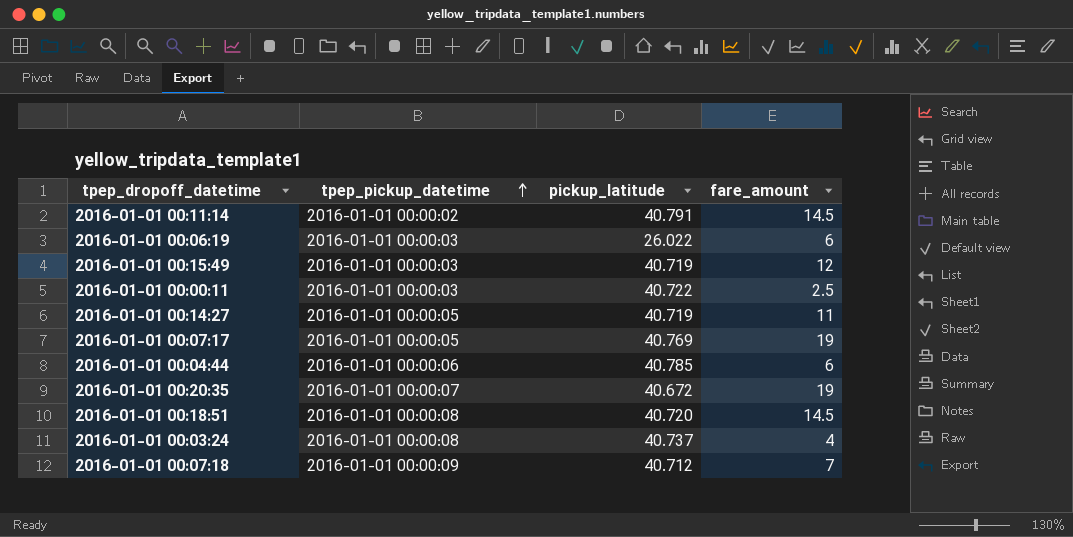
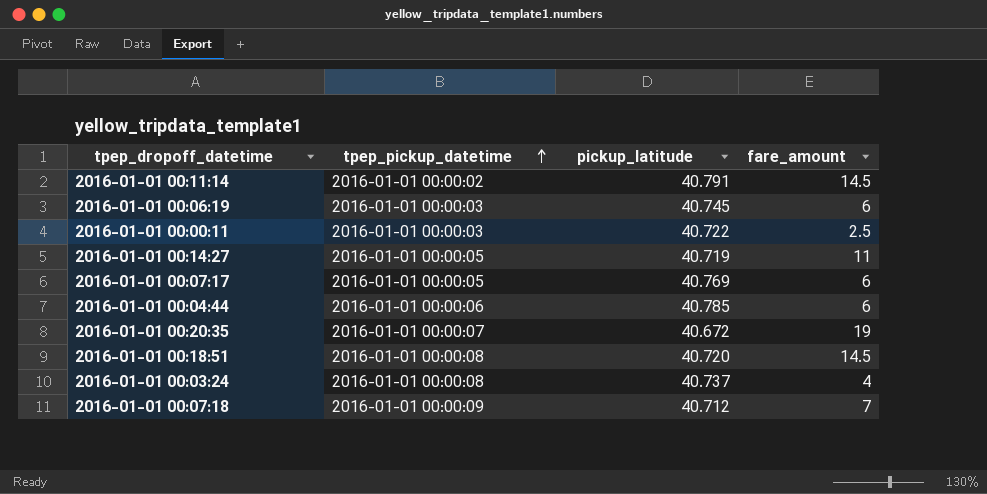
row 2016-01-01 00:15:49: 2016-01-01 00:00:03 | 40.719 | 12 -> none
2016-01-01 00:06:19 | pickup_latitude: 26.022 -> 40.745
2016-01-01 00:07:17 | fare_amount: 19 -> 6

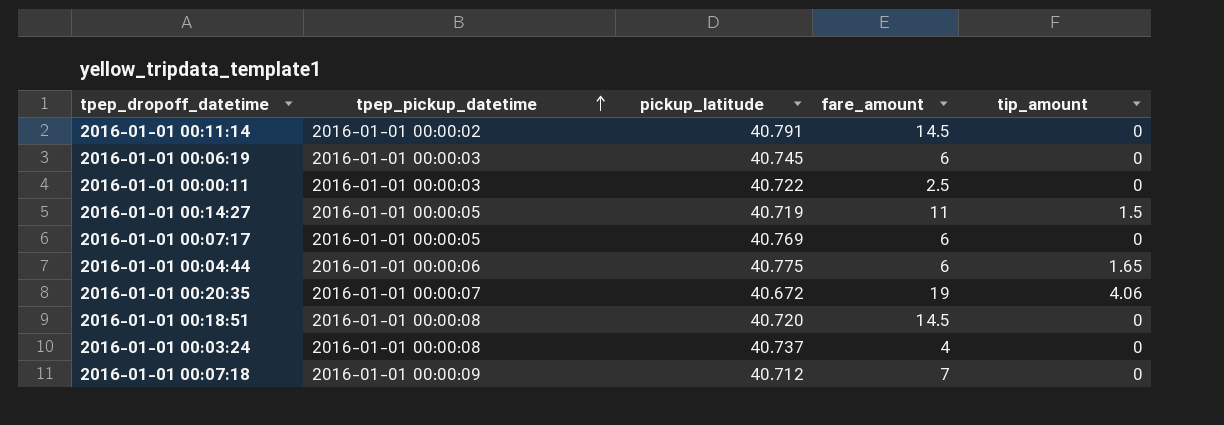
column tip_amount | position: none -> 5
2016-01-01 00:04:44 | pickup_latitude: 40.785 -> 40.775

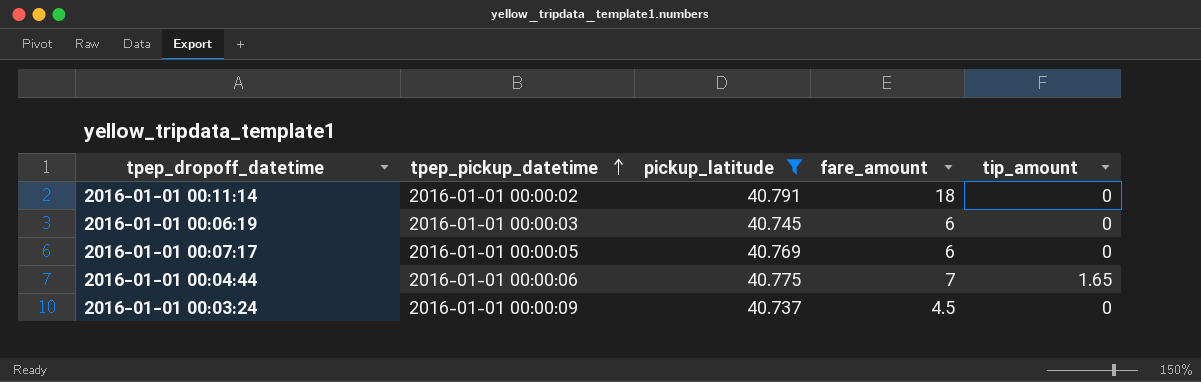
filter: none -> pickup_latitude >= 40.737
2016-01-01 00:11:14 | fare_amount: 14.5 -> 18
2016-01-01 00:04:44 | fare_amount: 6 -> 7
2016-01-01 00:03:24 | tpep_pickup_datetime: 2016-01-01 00:00:08 -> 2016-01-01 00:00:09
2016-01-01 00:03:24 | fare_amount: 4 -> 4.5

